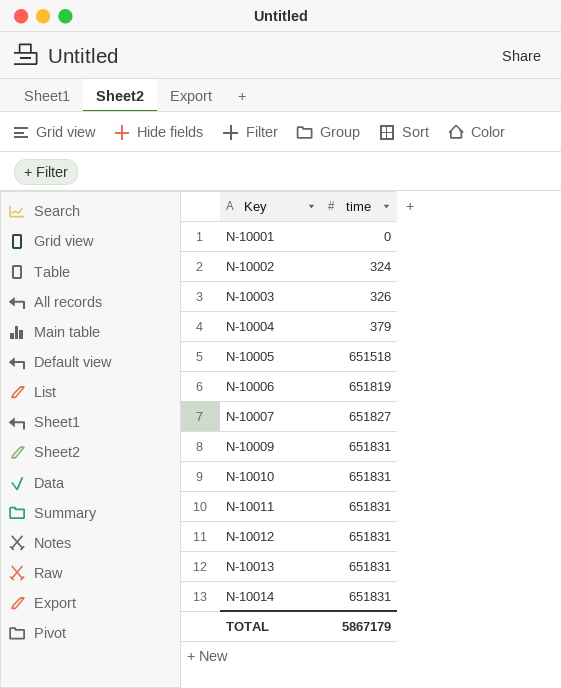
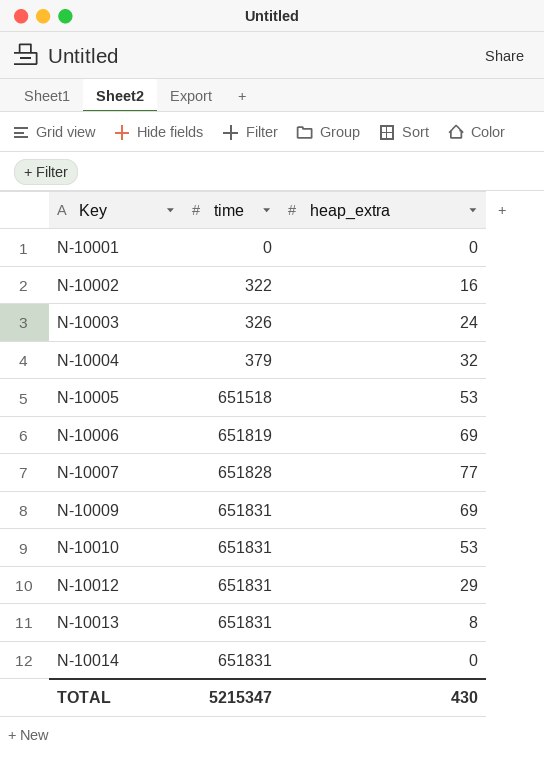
column heap_extra | position: none -> 3
row N-10011: 651831 -> none
N-10002 | time: 324 -> 322
N-10007 | time: 651827 -> 651828
TOTAL | time: 5867179 -> 5215347

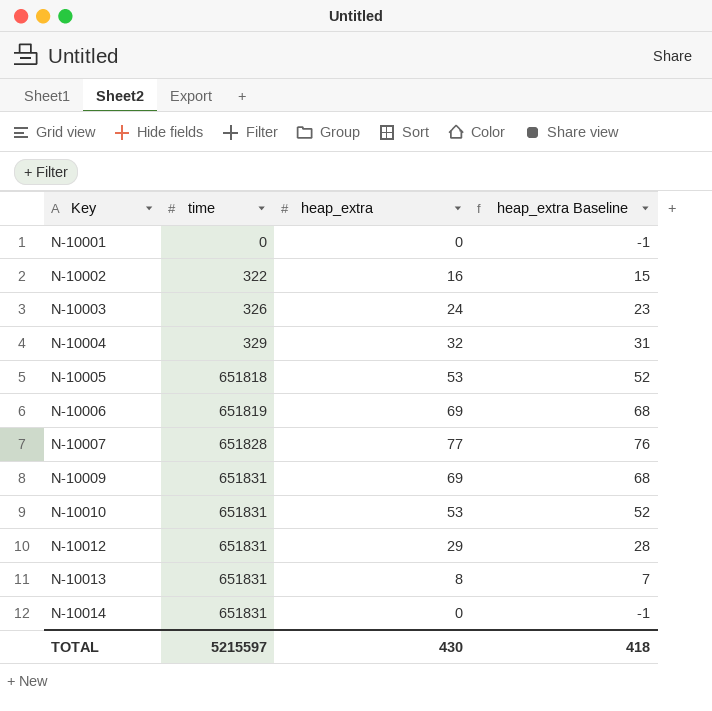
column heap_extra Baseline | formula: none -> [heap_extra] - 1
N-10004 | time: 379 -> 329
N-10005 | time: 651518 -> 651818
TOTAL | time: 5215347 -> 5215597

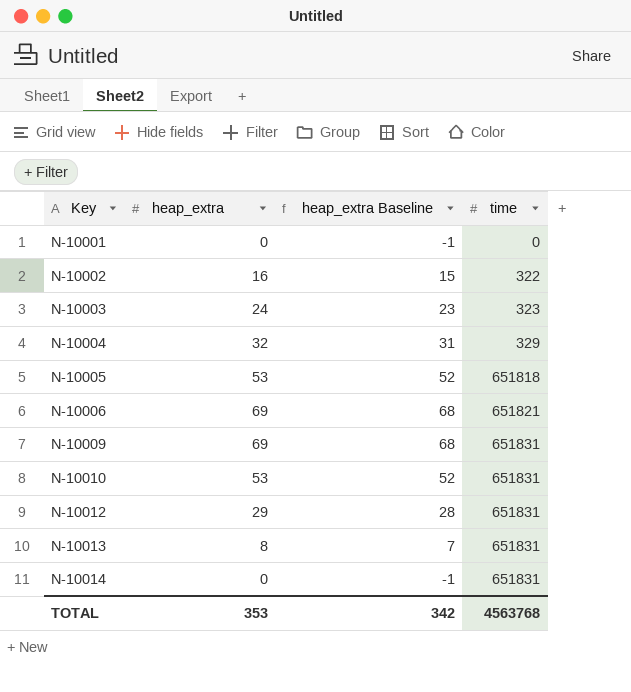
column time | position: 2 -> 4
row N-10007: 651828 | 77 | 76 -> none
N-10003 | time: 326 -> 323
N-10006 | time: 651819 -> 651821
TOTAL | heap_extra: 430 -> 353
TOTAL | heap_extra Baseline: 418 -> 342
TOTAL | time: 5215597 -> 4563768

